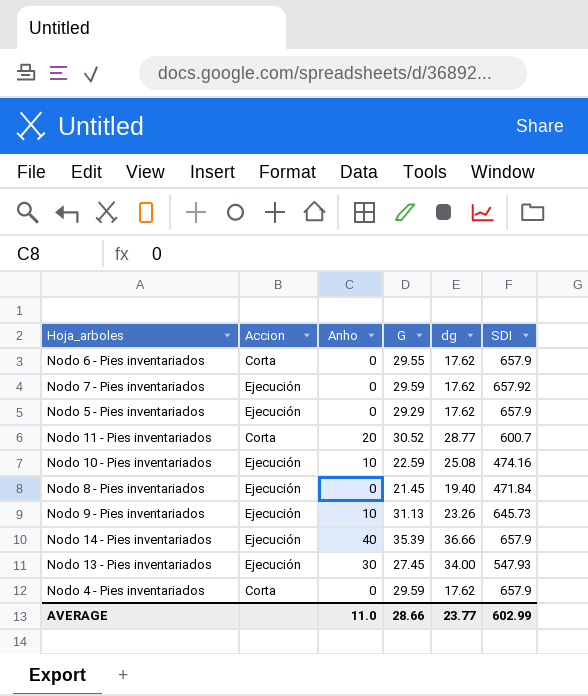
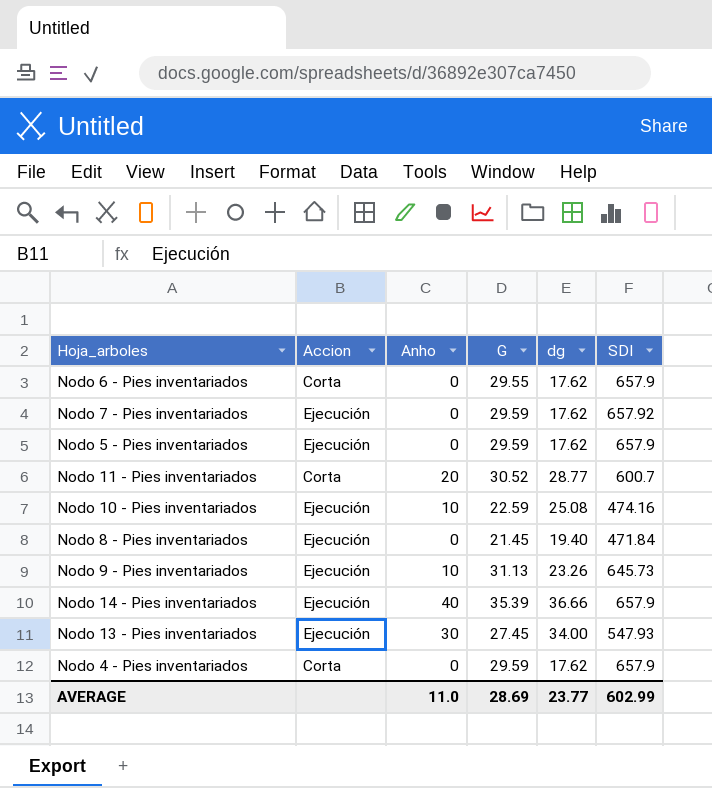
Nodo 5 - Pies inventariados | G: 29.29 -> 29.59
AVERAGE | G: 28.66 -> 28.69

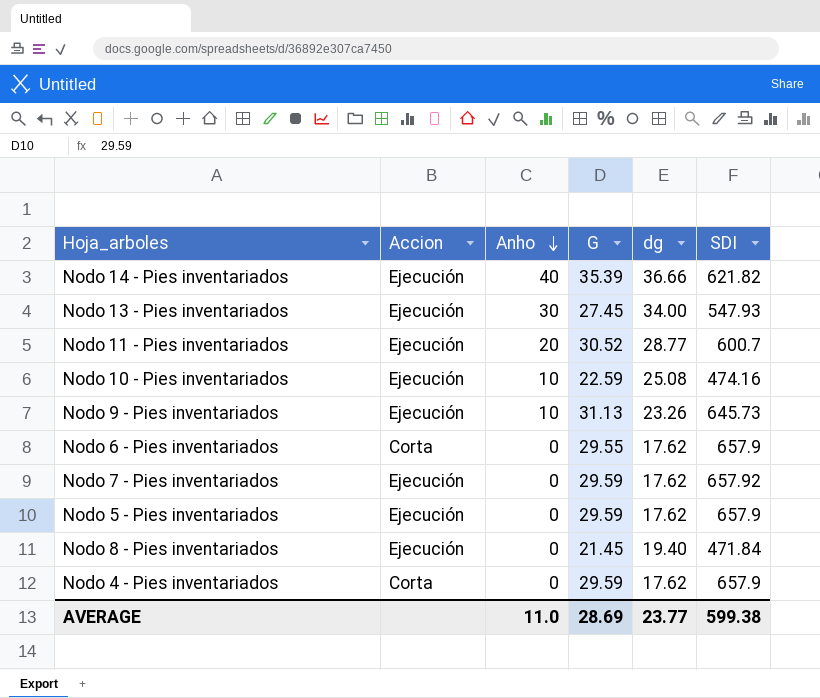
row order: none -> Anho descending
Nodo 14 - Pies inventariados | SDI: 657.9 -> 621.82
Nodo 11 - Pies inventariados | Accion: Corta -> Ejecución
AVERAGE | SDI: 602.99 -> 599.38

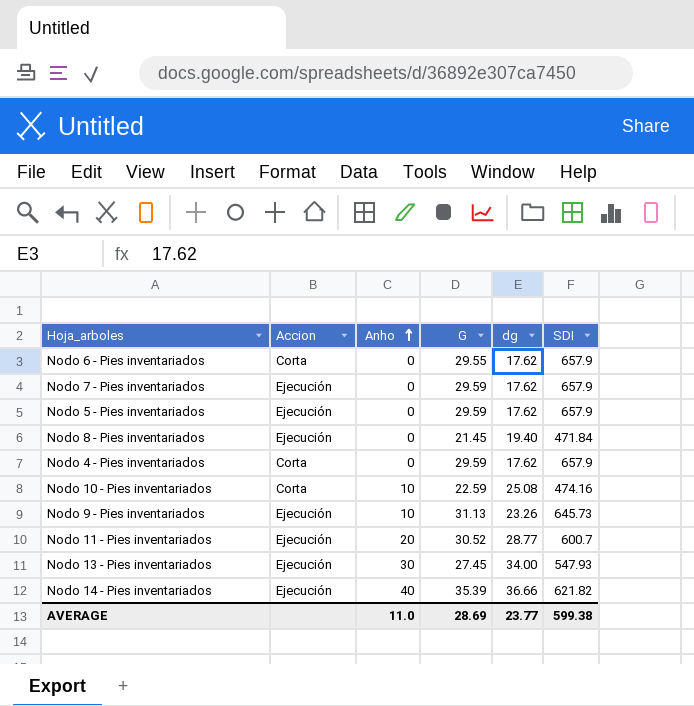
row order: Anho descending -> Anho ascending
Nodo 7 - Pies inventariados | SDI: 657.92 -> 657.9
Nodo 10 - Pies inventariados | Accion: Ejecución -> Corta

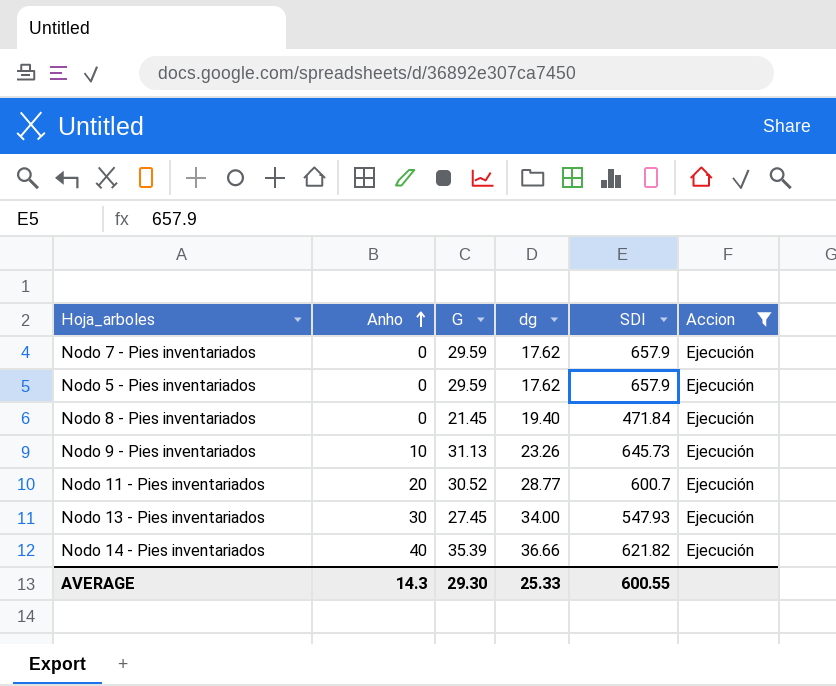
filter: none -> Accion = Ejecución
column Accion | position: 2 -> 6
AVERAGE | Anho: 11.0 -> 14.3
AVERAGE | G: 28.69 -> 29.30
AVERAGE | dg: 23.77 -> 25.33
AVERAGE | SDI: 599.38 -> 600.55

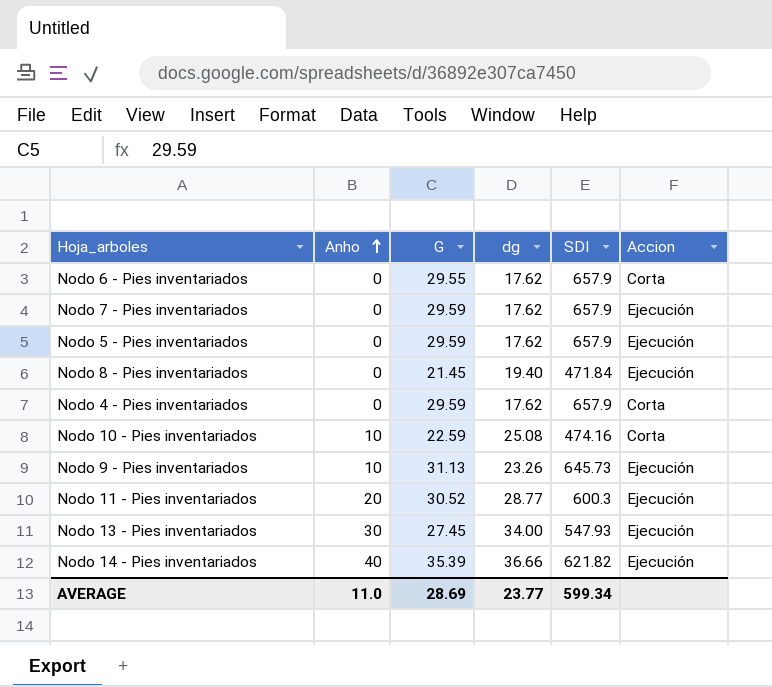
filter: Accion = Ejecución -> none
Nodo 11 - Pies inventariados | SDI: 600.7 -> 600.3
AVERAGE | Anho: 14.3 -> 11.0
AVERAGE | G: 29.30 -> 28.69
AVERAGE | dg: 25.33 -> 23.77
AVERAGE | SDI: 600.55 -> 599.34

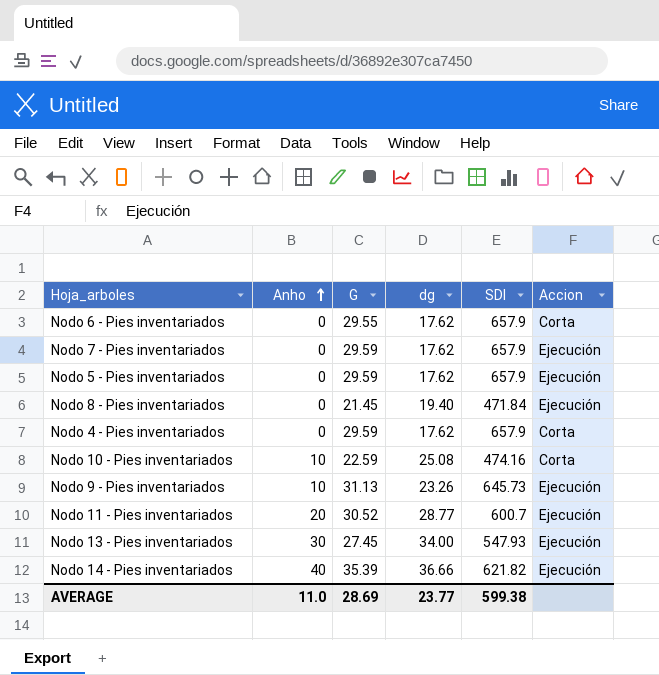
Nodo 11 - Pies inventariados | SDI: 600.3 -> 600.7
AVERAGE | SDI: 599.34 -> 599.38

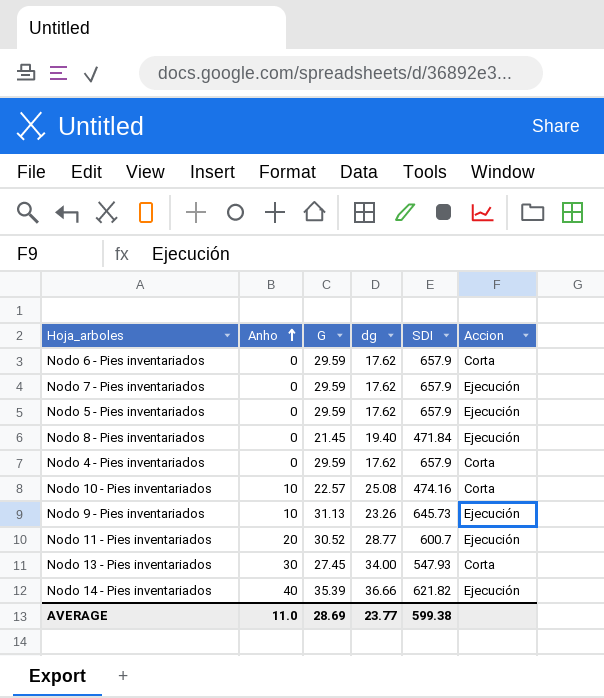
Nodo 6 - Pies inventariados | G: 29.55 -> 29.59
Nodo 10 - Pies inventariados | G: 22.59 -> 22.57
Nodo 13 - Pies inventariados | Accion: Ejecución -> Corta

